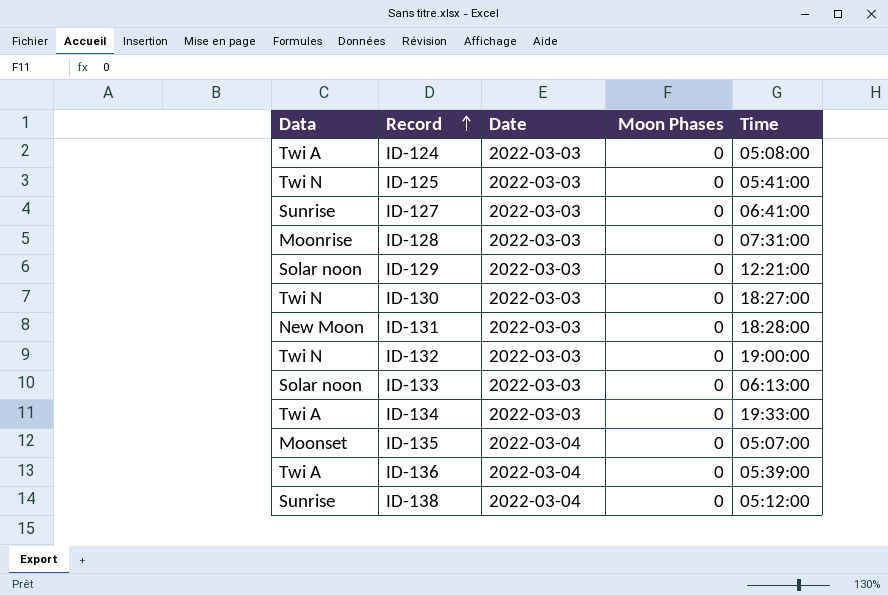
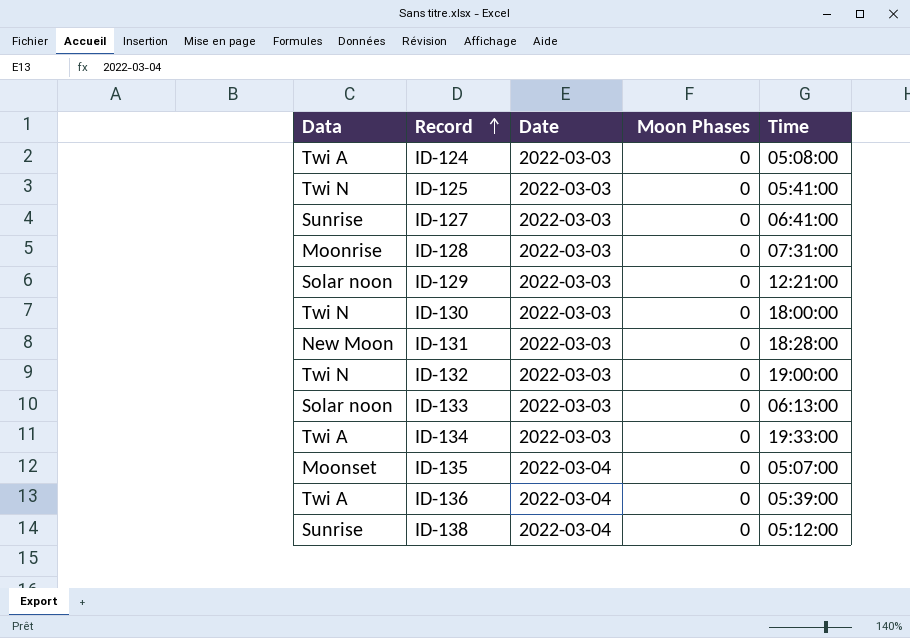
ID-130 | Time: 18:27:00 -> 18:00:00

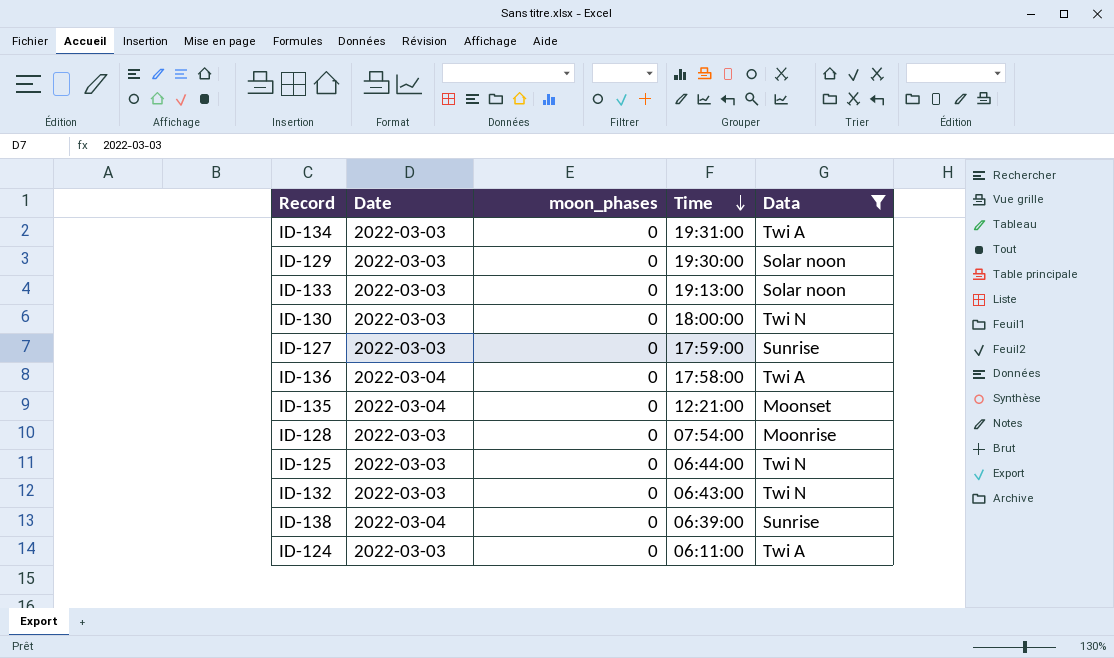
filter: none -> Data != New Moon
row order: Record ascending -> Time descending
column name: Moon Phases -> moon_phases
column Data | position: 1 -> 5
ID-134 | Time: 19:33:00 -> 19:31:00
ID-129 | Time: 12:21:00 -> 19:30:00
ID-133 | Time: 06:13:00 -> 19:13:00
ID-127 | Time: 06:41:00 -> 17:59:00
ID-136 | Time: 05:39:00 -> 17:58:00
ID-135 | Time: 05:07:00 -> 12:21:00
ID-128 | Time: 07:31:00 -> 07:54:00
ID-125 | Time: 05:41:00 -> 06:44:00
ID-132 | Time: 19:00:00 -> 06:43:00
ID-138 | Time: 05:12:00 -> 06:39:00
ID-124 | Time: 05:08:00 -> 06:11:00

